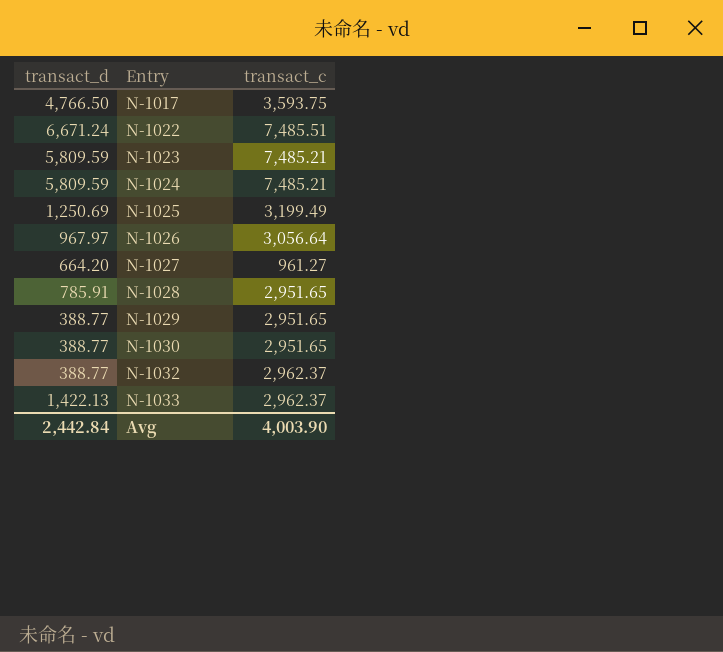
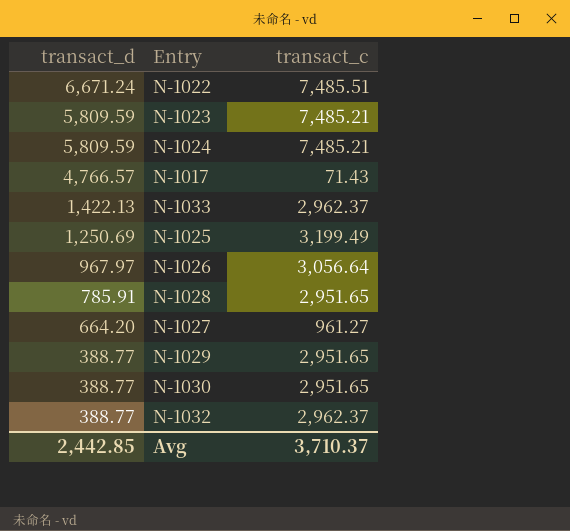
row order: Entry ascending -> transact_d descending
N-1017 | transact_d: 4,766.50 -> 4,766.57
N-1017 | transact_c: 3,593.75 -> 71.43
Avg | transact_d: 2,442.84 -> 2,442.85
Avg | transact_c: 4,003.90 -> 3,710.37

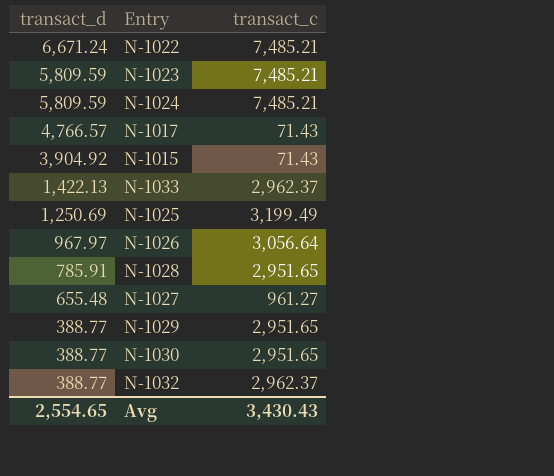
N-1022 | transact_c: 7,485.51 -> 7,485.21
row N-1015: none -> 3,904.92 | 71.43
N-1027 | transact_d: 664.20 -> 655.48
Avg | transact_d: 2,442.85 -> 2,554.65
Avg | transact_c: 3,710.37 -> 3,430.43

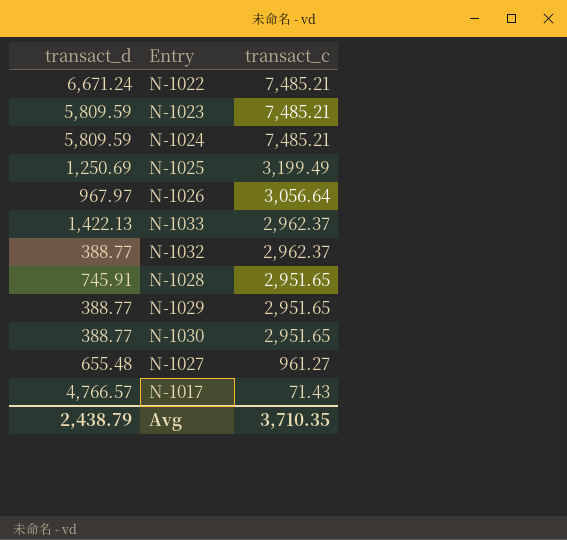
row order: transact_d descending -> transact_c descending
row N-1015: 3,904.92 | 71.43 -> none
N-1028 | transact_d: 785.91 -> 745.91
Avg | transact_d: 2,554.65 -> 2,438.79
Avg | transact_c: 3,430.43 -> 3,710.35

